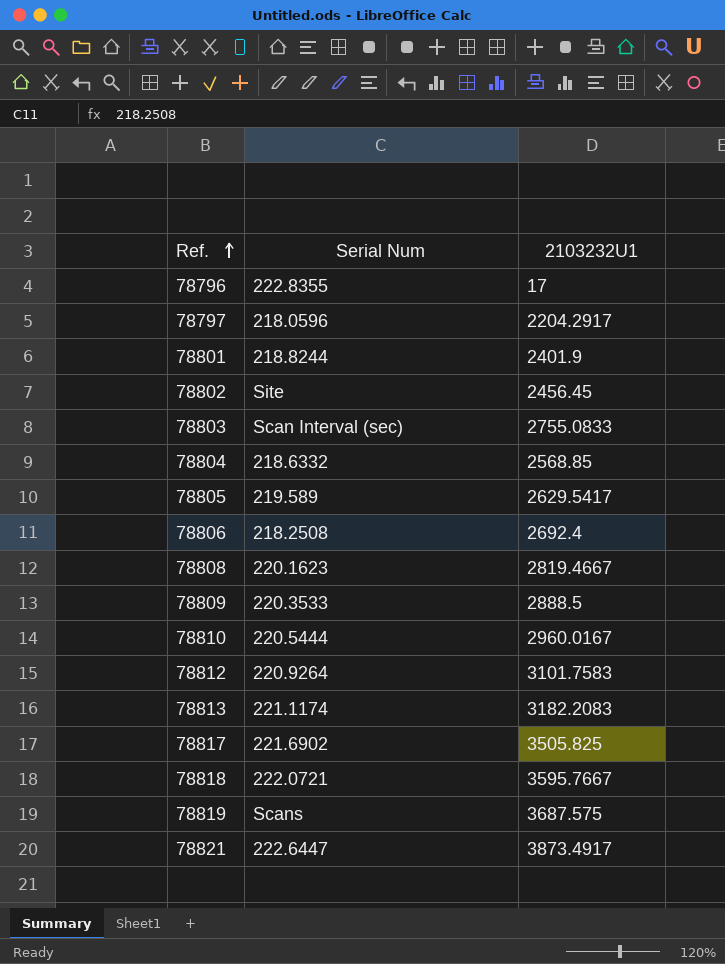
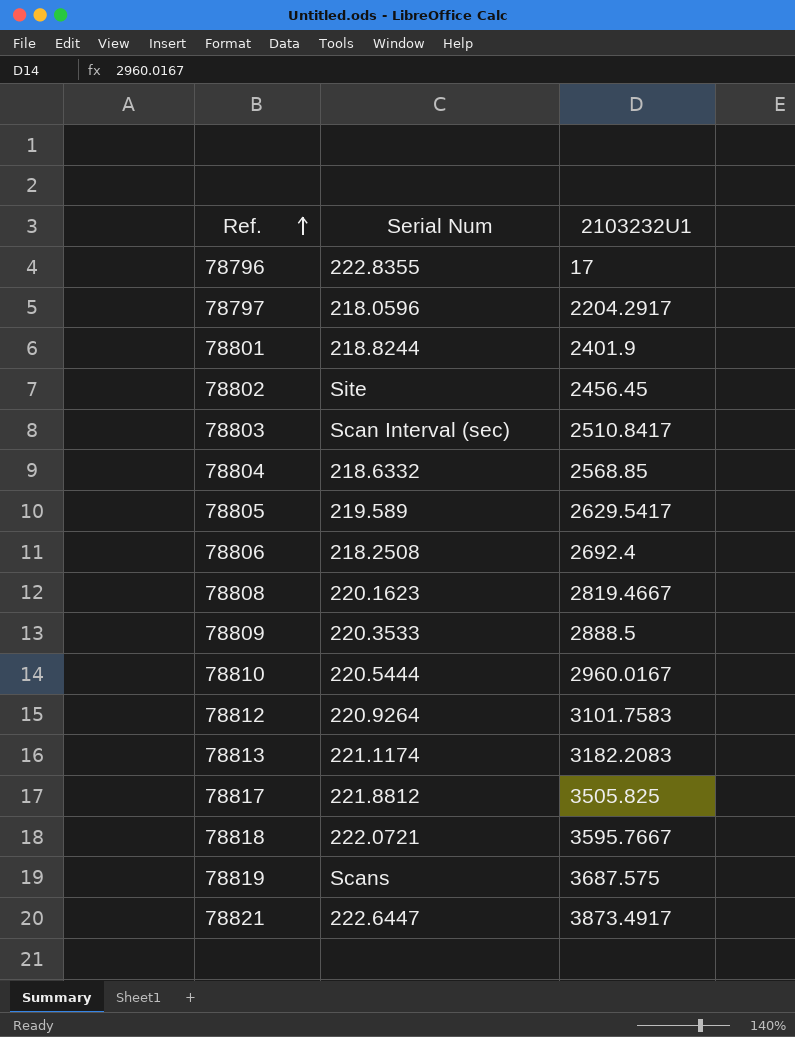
78803 | 2103232U1: 2755.0833 -> 2510.8417
78817 | Serial Num: 221.6902 -> 221.8812

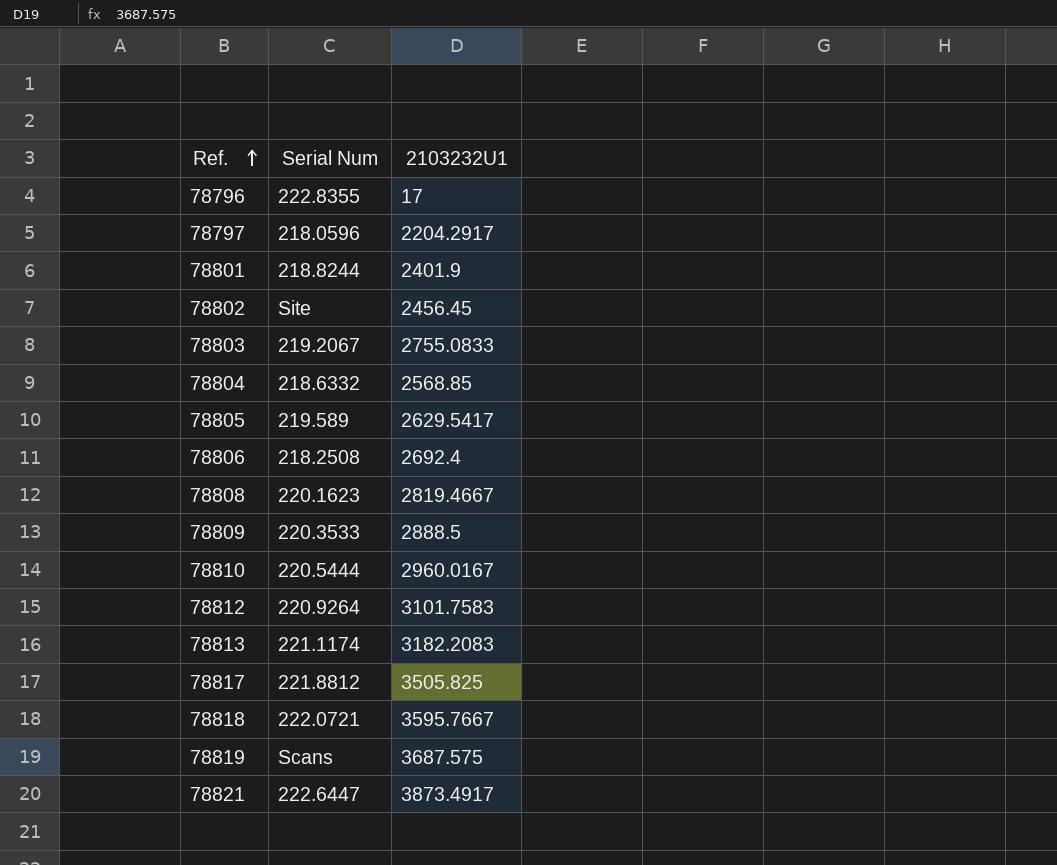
78803 | Serial Num: Scan Interval (sec) -> 219.2067
78803 | 2103232U1: 2510.8417 -> 2755.0833

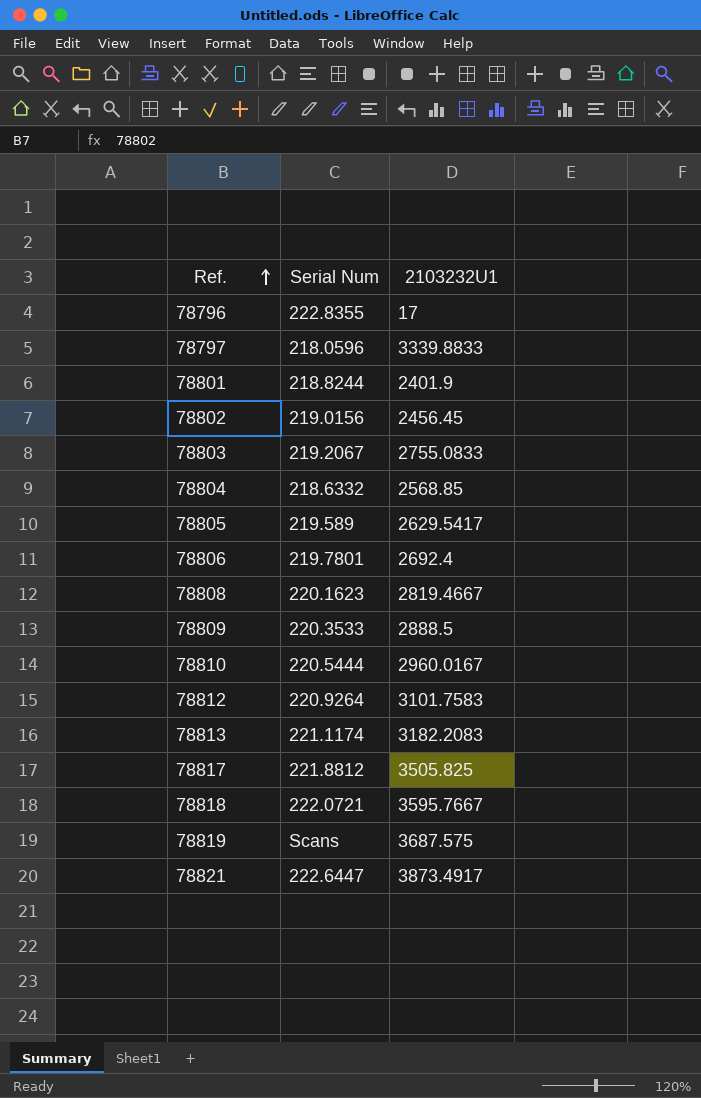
78797 | 2103232U1: 2204.2917 -> 3339.8833
78802 | Serial Num: Site -> 219.0156
78806 | Serial Num: 218.2508 -> 219.7801

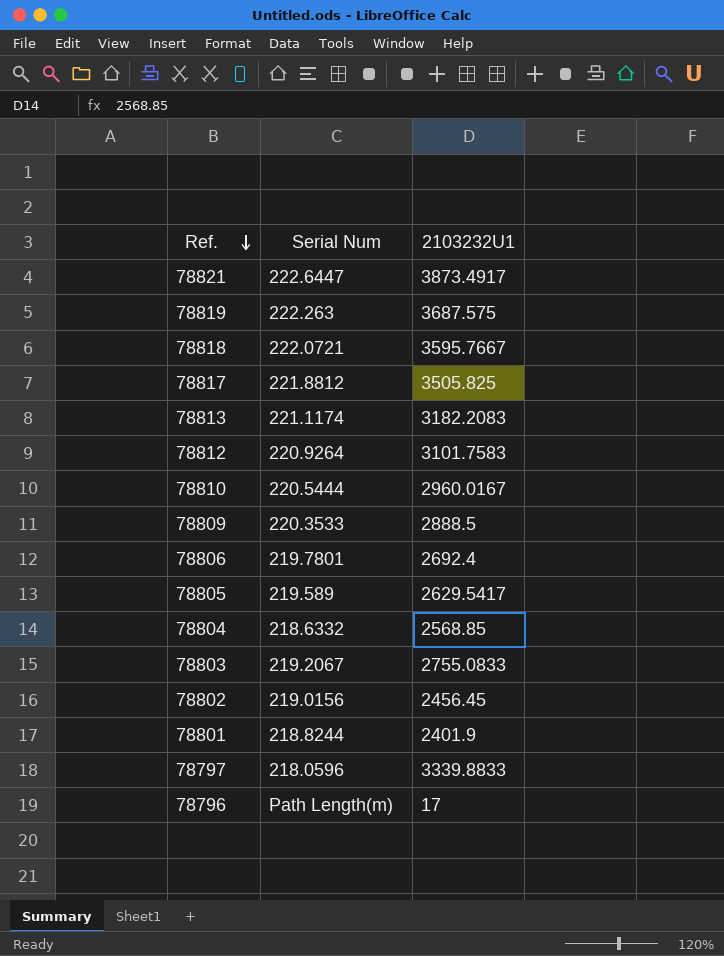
row order: Ref. ascending -> Ref. descending
row 78808: 220.1623 | 2819.4667 -> none
78819 | Serial Num: Scans -> 222.263
78796 | Serial Num: 222.8355 -> Path Length(m)

